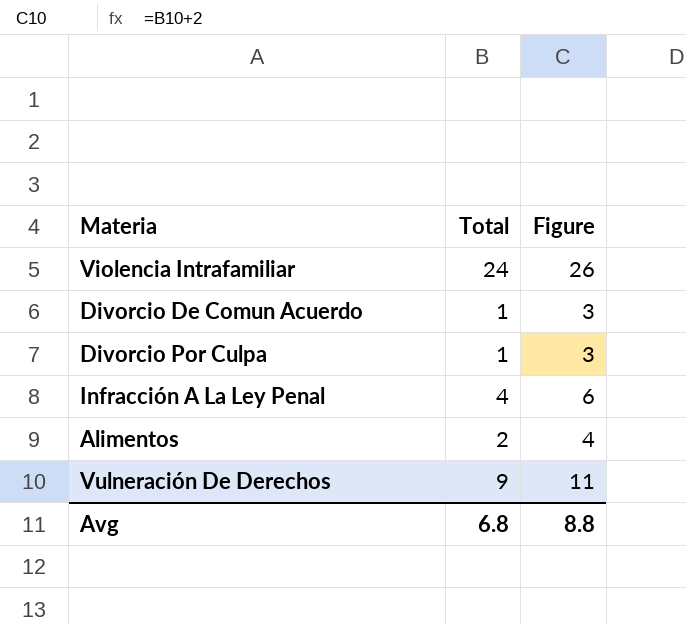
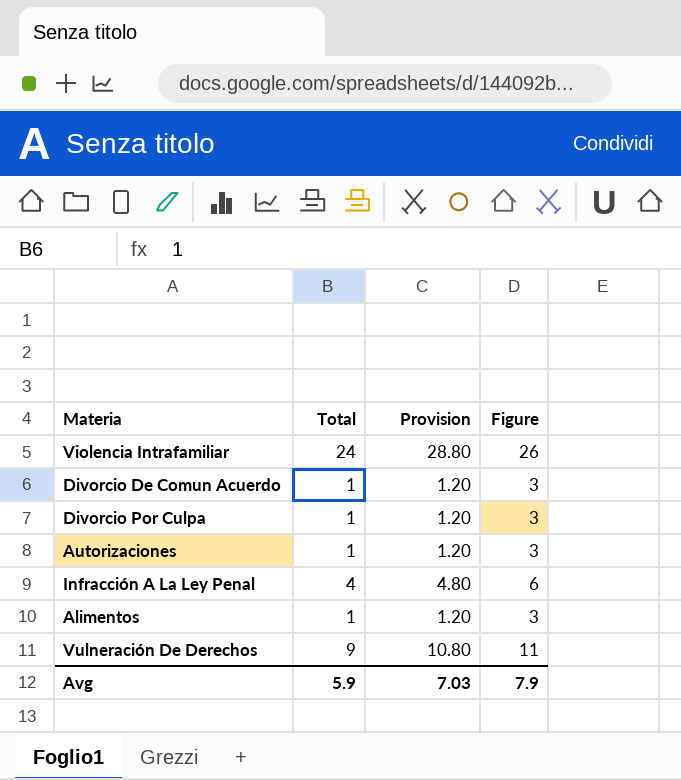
column Provision | formula: none -> [Total] * 1.2
row Autorizaciones: none -> 1 | 1.20 | 3
Alimentos | Total: 2 -> 1
Alimentos | Figure: 4 -> 3
Avg | Total: 6.8 -> 5.9
Avg | Figure: 8.8 -> 7.9

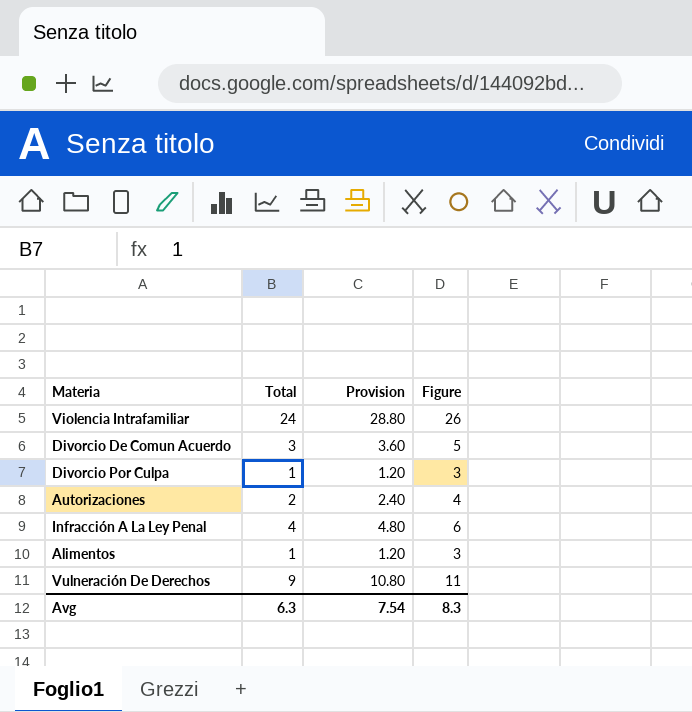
Divorcio De Comun Acuerdo | Total: 1 -> 3
Divorcio De Comun Acuerdo | Provision: 1.20 -> 3.60
Divorcio De Comun Acuerdo | Figure: 3 -> 5
Autorizaciones | Total: 1 -> 2
Autorizaciones | Provision: 1.20 -> 2.40
Autorizaciones | Figure: 3 -> 4
Avg | Total: 5.9 -> 6.3
Avg | Provision: 7.03 -> 7.54
Avg | Figure: 7.9 -> 8.3

